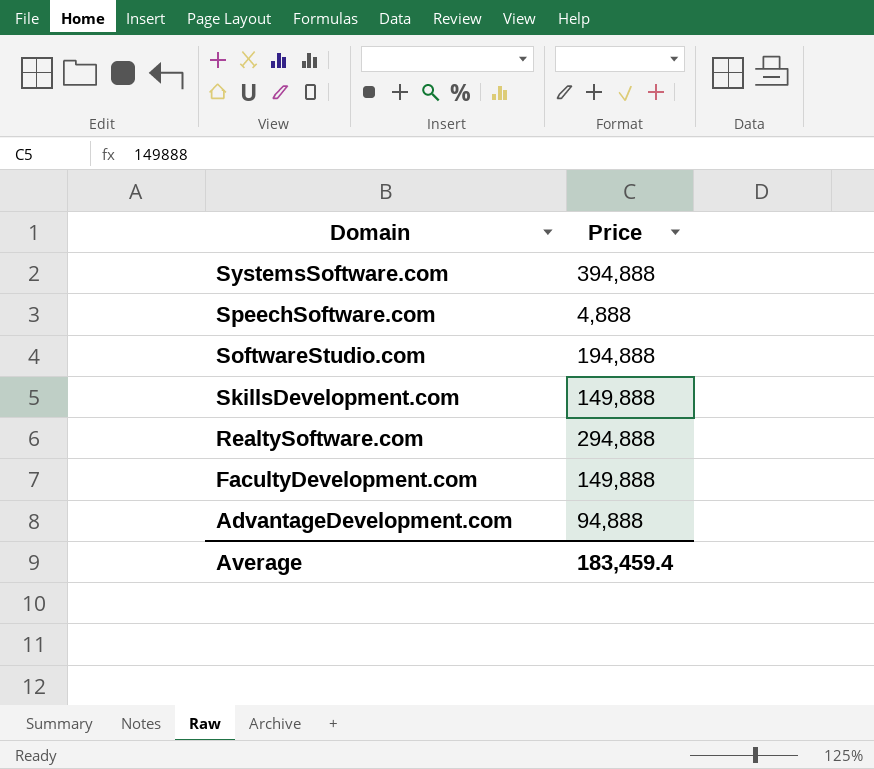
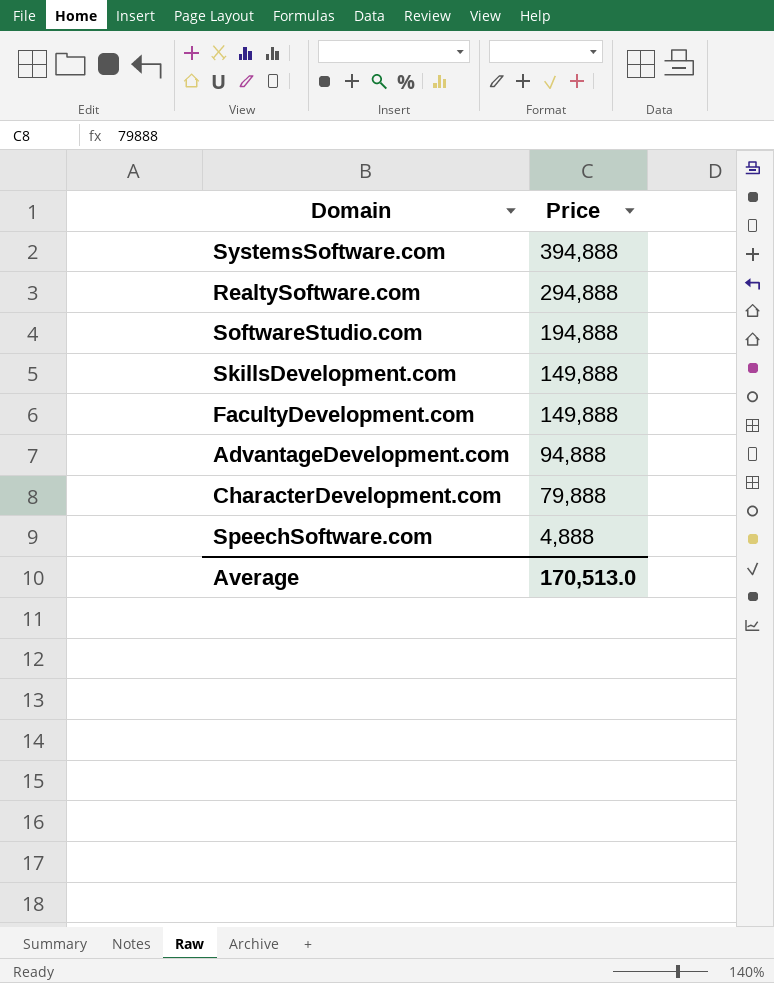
row order: Domain descending -> Price descending
row CharacterDevelopment.com: none -> 79,888
Average | Price: 183,459.4 -> 170,513.0

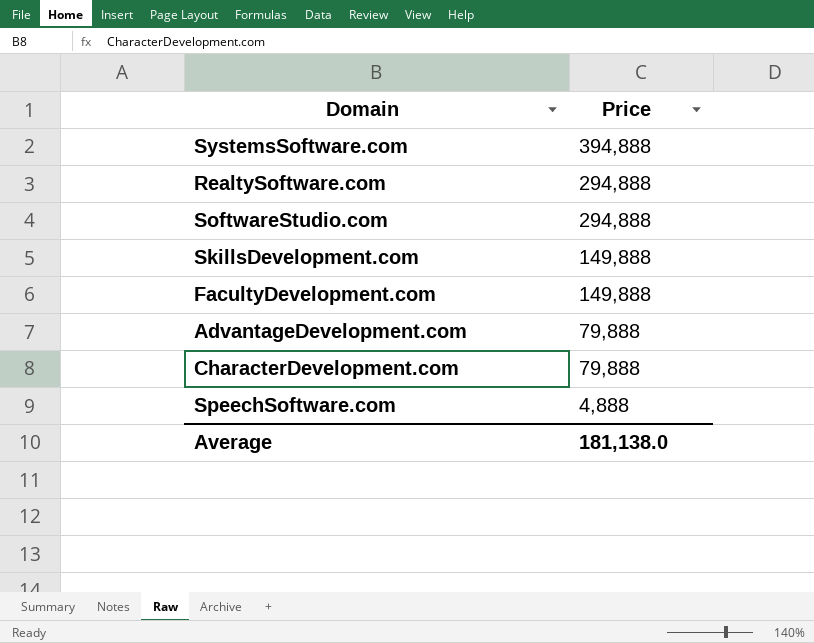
SoftwareStudio.com | Price: 194,888 -> 294,888
AdvantageDevelopment.com | Price: 94,888 -> 79,888
Average | Price: 170,513.0 -> 181,138.0

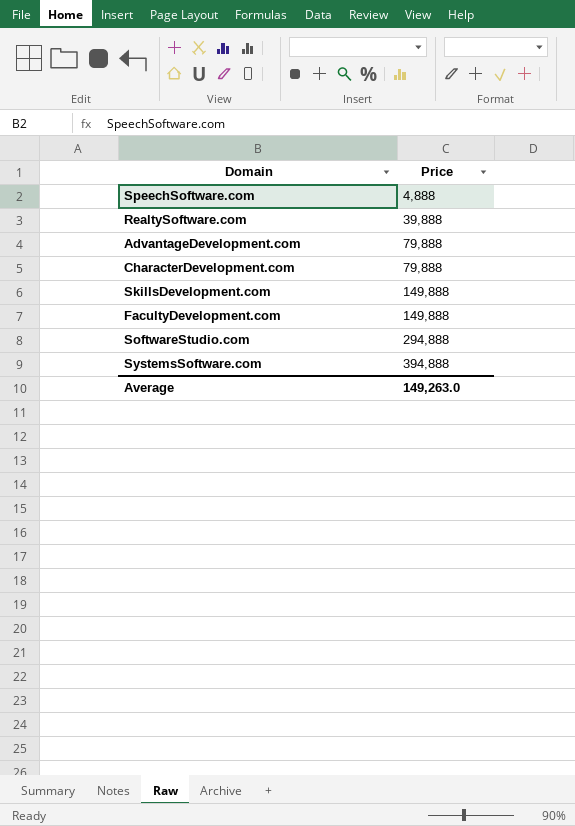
row order: Price descending -> Price ascending
RealtySoftware.com | Price: 294,888 -> 39,888
Average | Price: 181,138.0 -> 149,263.0

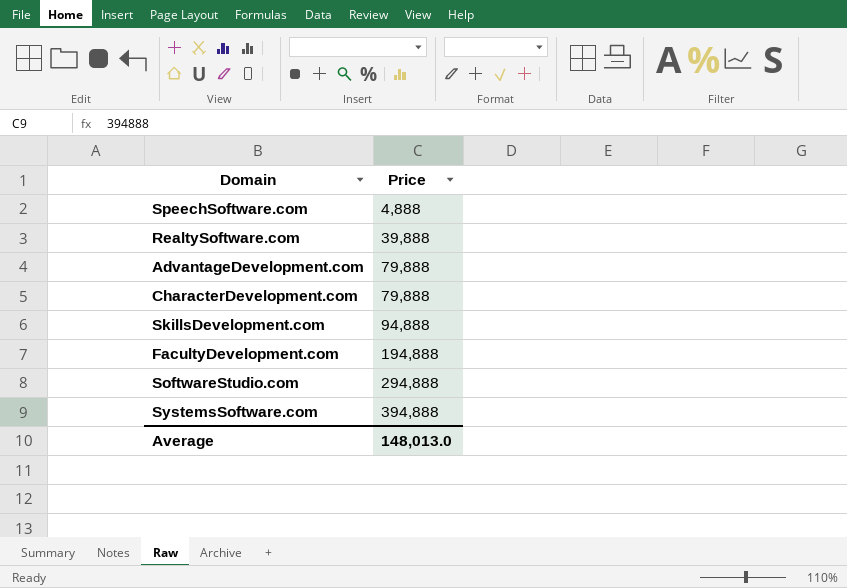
SkillsDevelopment.com | Price: 149,888 -> 94,888
FacultyDevelopment.com | Price: 149,888 -> 194,888
Average | Price: 149,263.0 -> 148,013.0

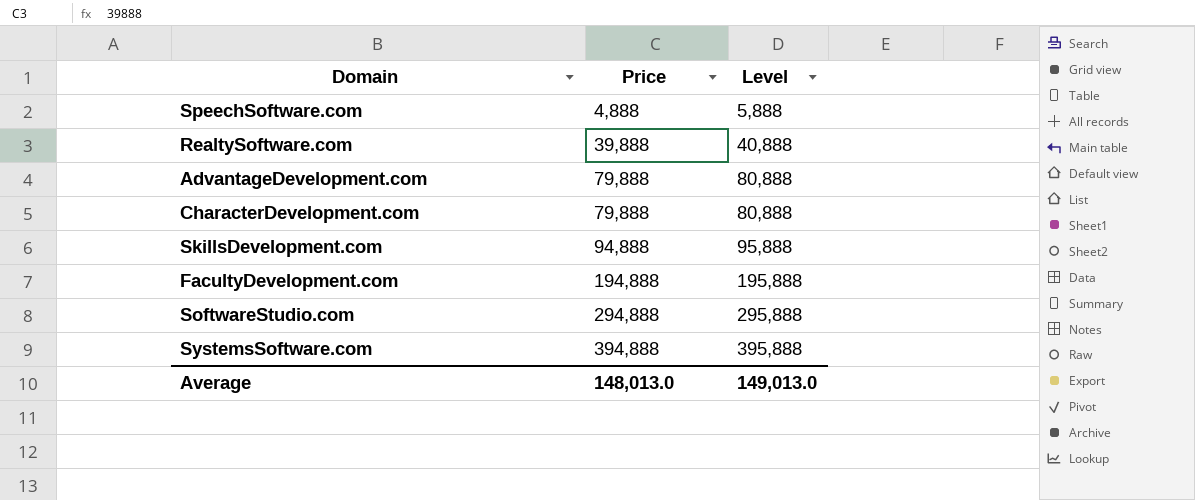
column Level | formula: none -> [Price] + 1000

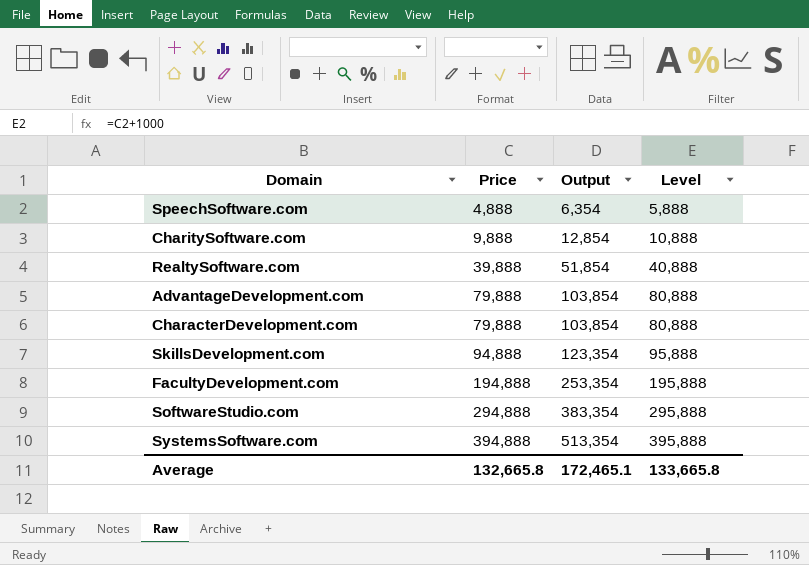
column Output | formula: none -> [Price] * 1.3
row CharitySoftware.com: none -> 9,888 | 12,854 | 10,888
Average | Price: 148,013.0 -> 132,665.8
Average | Level: 149,013.0 -> 133,665.8

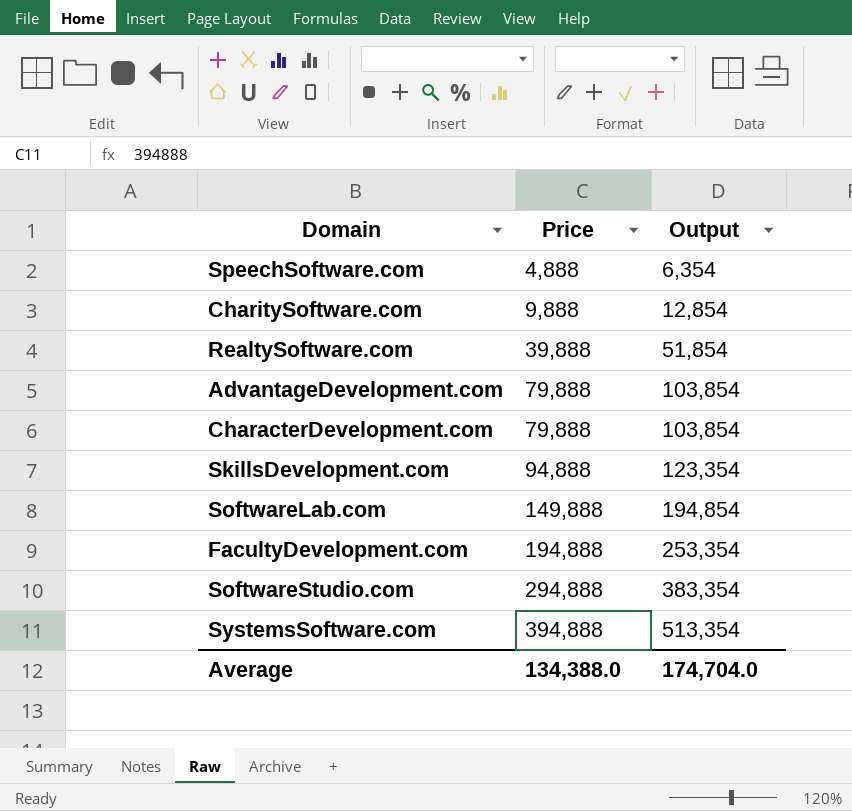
column Level | formula: [Price] + 1000 -> none
row SoftwareLab.com: none -> 149,888 | 194,854
Average | Price: 132,665.8 -> 134,388.0
Average | Output: 172,465.1 -> 174,704.0

